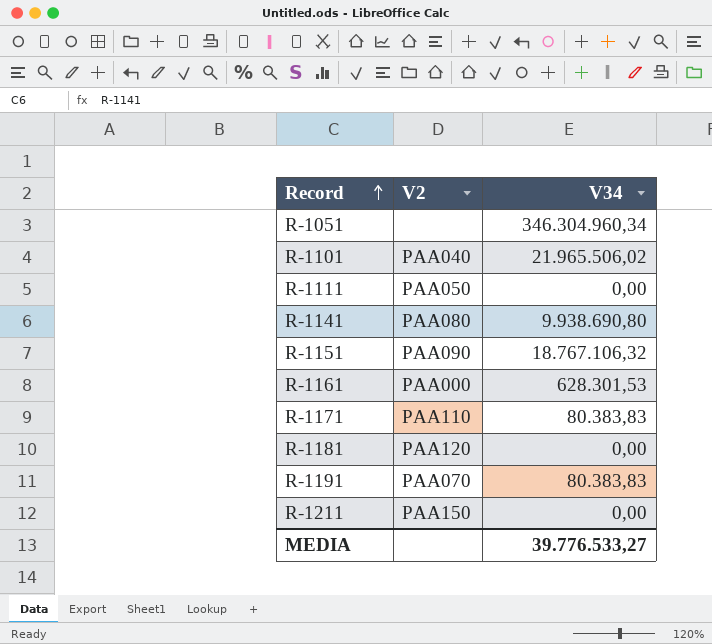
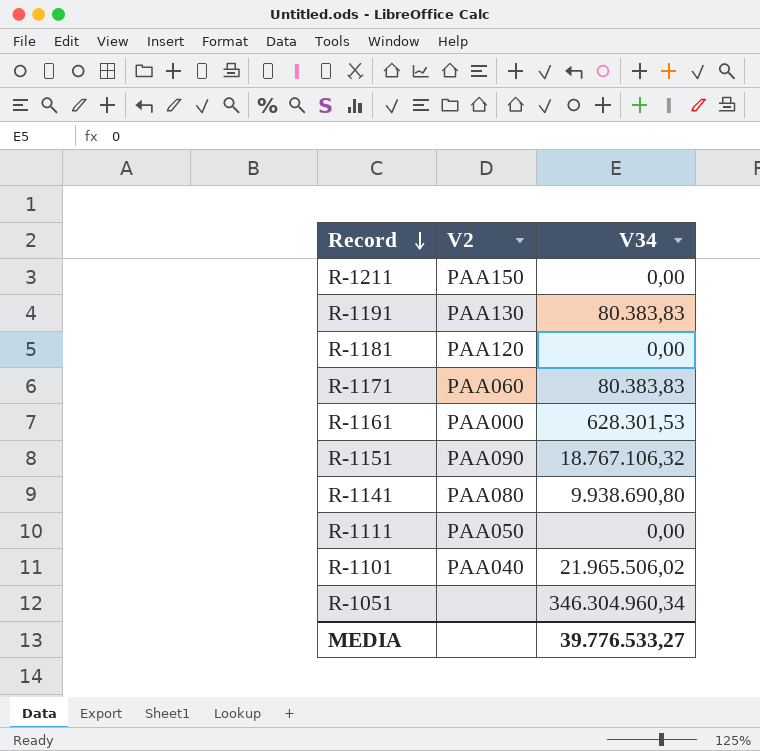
row order: Record ascending -> Record descending
R-1191 | V2: PAA070 -> PAA130
R-1171 | V2: PAA110 -> PAA060

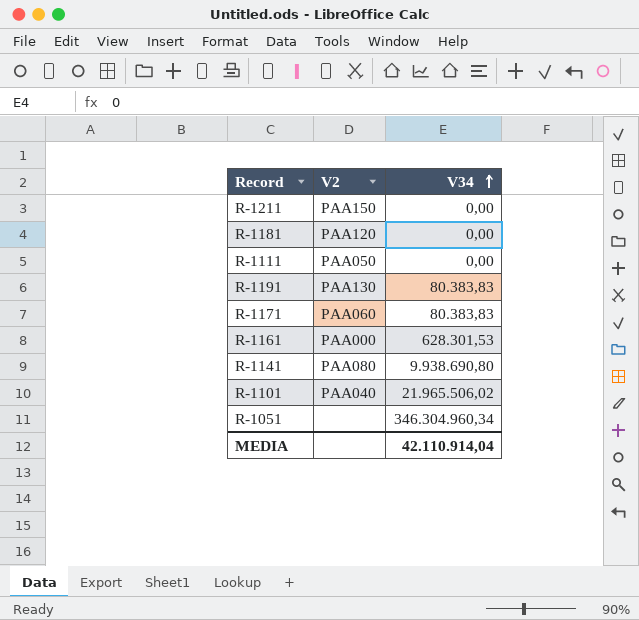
row order: Record descending -> V34 ascending
row R-1151: PAA090 | 18.767.106,32 -> none
MEDIA | V34: 39.776.533,27 -> 42.110.914,04

